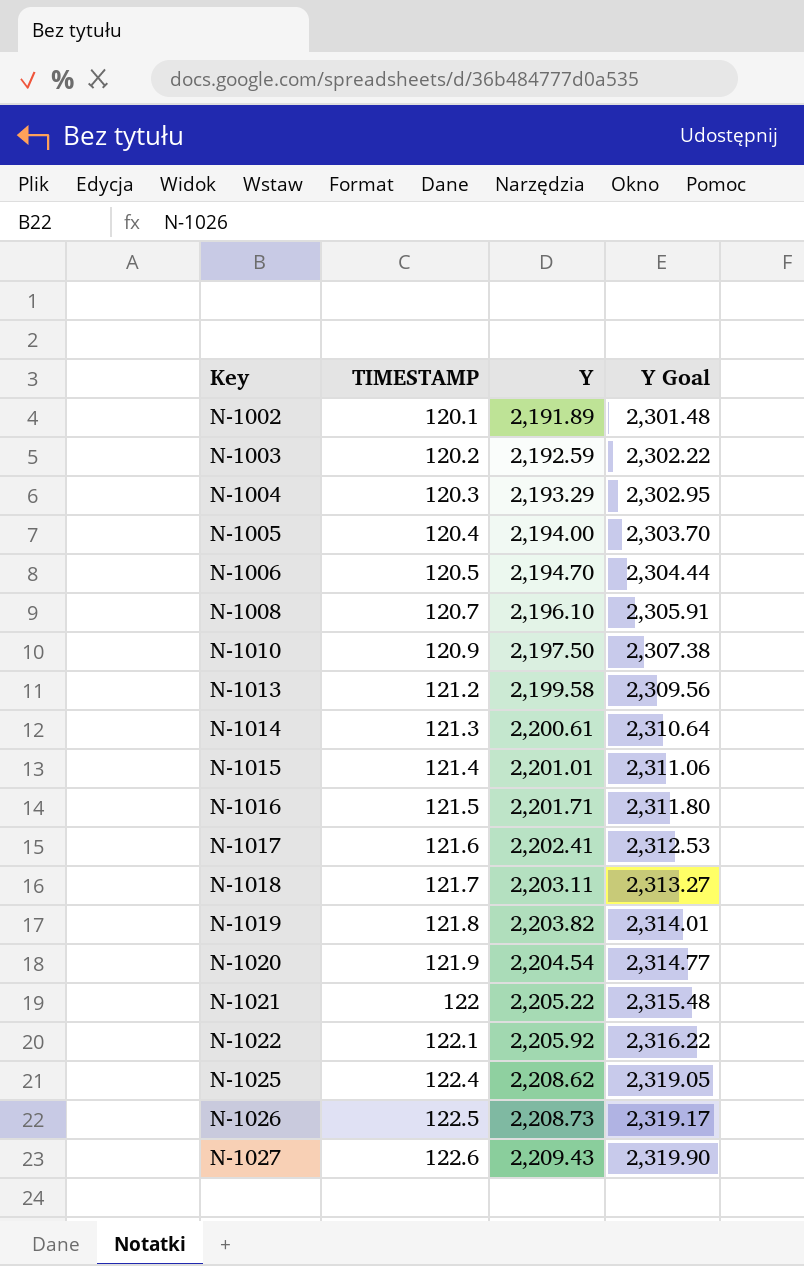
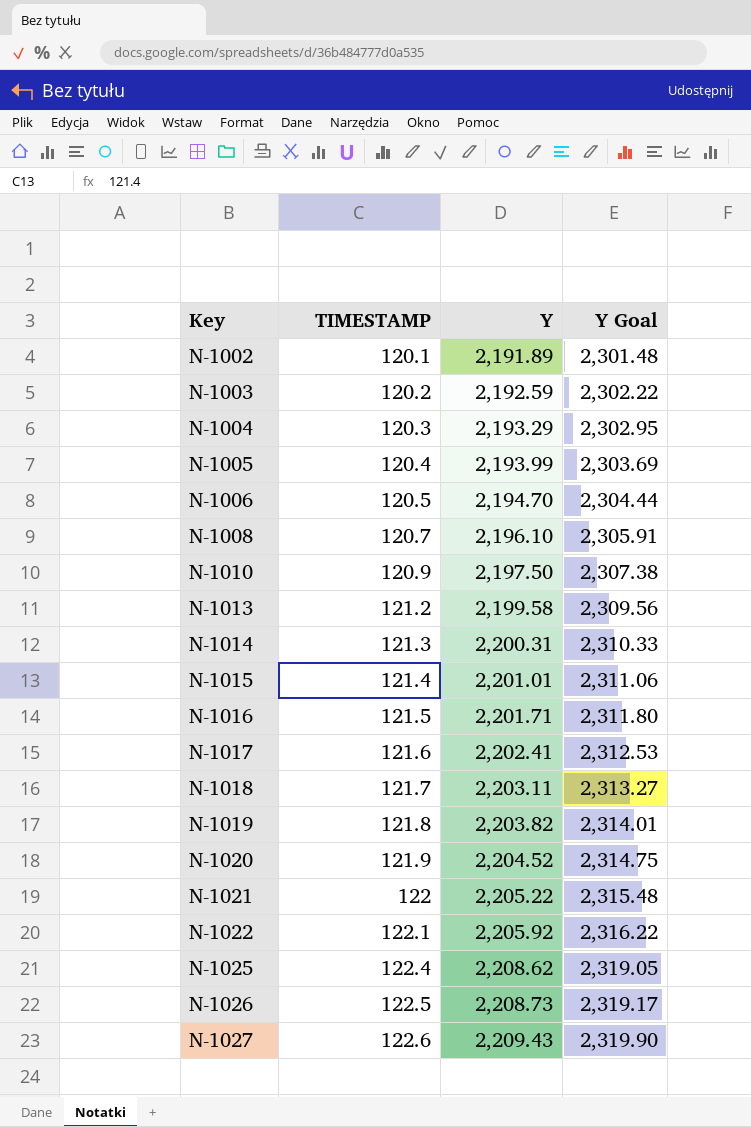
N-1005 | Y: 2,194.00 -> 2,193.99
N-1005 | Y Goal: 2,303.70 -> 2,303.69
N-1014 | Y: 2,200.61 -> 2,200.31
N-1014 | Y Goal: 2,310.64 -> 2,310.33
N-1020 | Y: 2,204.54 -> 2,204.52
N-1020 | Y Goal: 2,314.77 -> 2,314.75

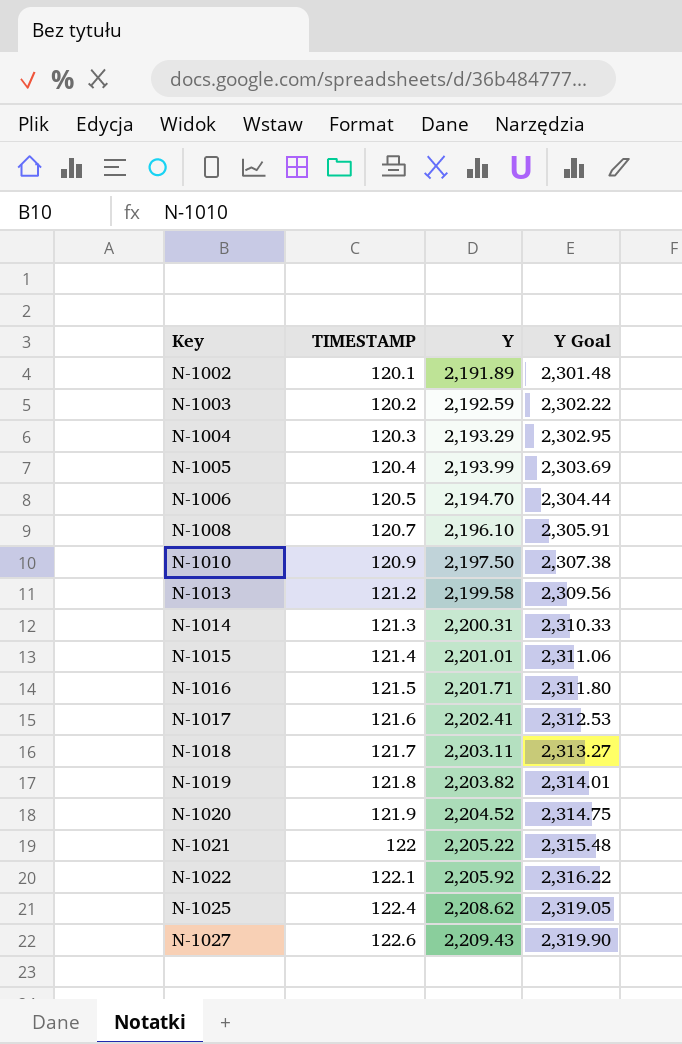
row N-1026: 122.5 | 2,208.73 | 2,319.17 -> none

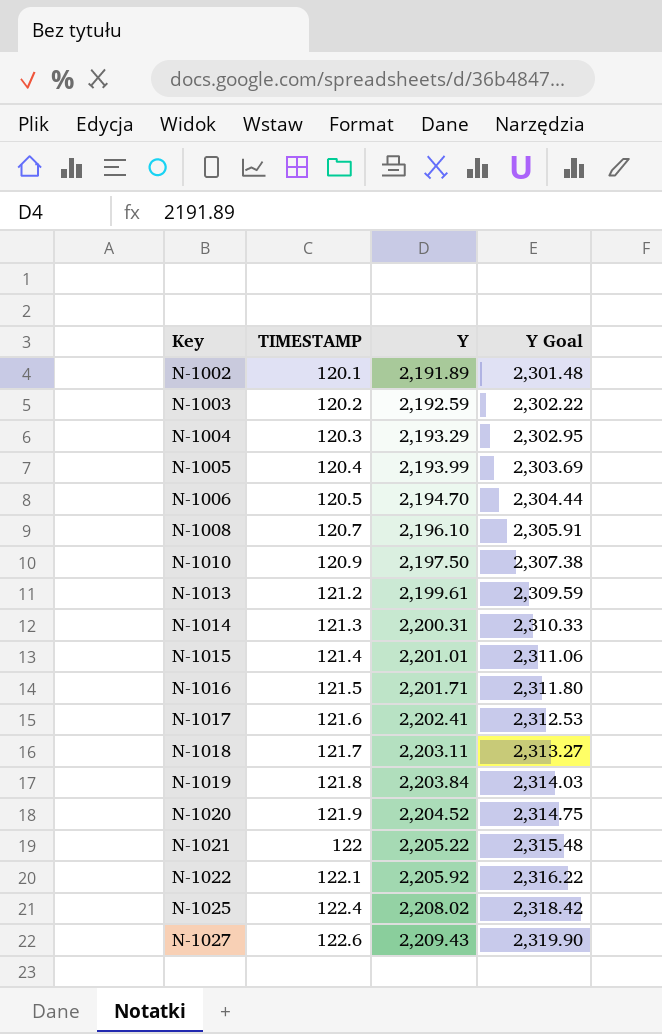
N-1013 | Y: 2,199.58 -> 2,199.61
N-1013 | Y Goal: 2,309.56 -> 2,309.59
N-1019 | Y: 2,203.82 -> 2,203.84
N-1019 | Y Goal: 2,314.01 -> 2,314.03
N-1025 | Y: 2,208.62 -> 2,208.02
N-1025 | Y Goal: 2,319.05 -> 2,318.42

